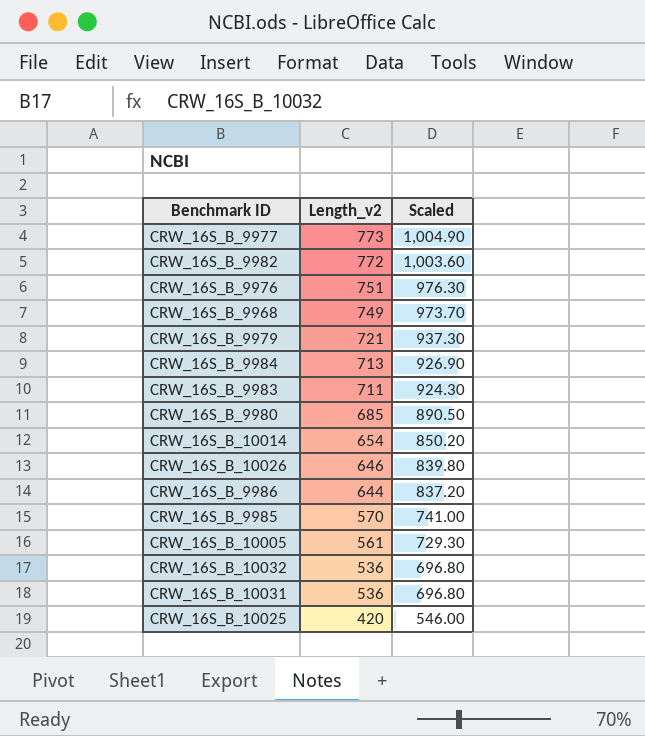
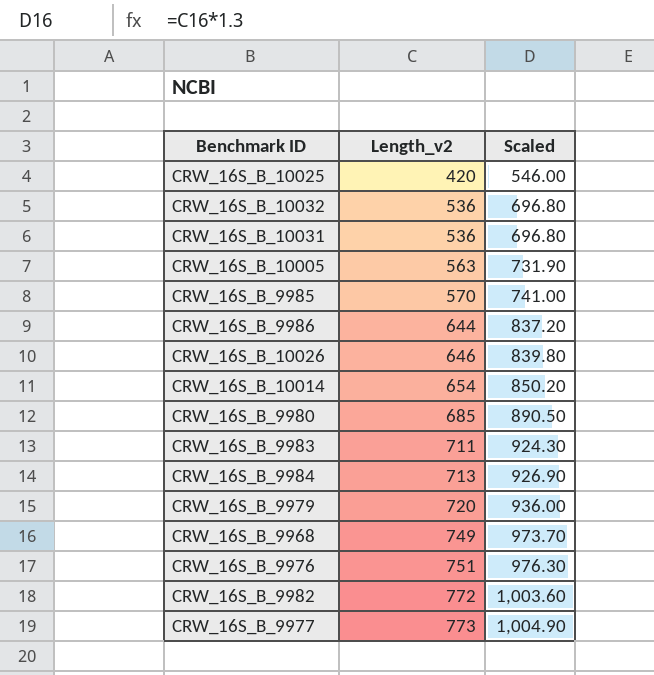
row order: Length_v2 descending -> Length_v2 ascending
CRW_16S_B_10005 | Length_v2: 561 -> 563
CRW_16S_B_10005 | Scaled: 729.30 -> 731.90
CRW_16S_B_9979 | Length_v2: 721 -> 720
CRW_16S_B_9979 | Scaled: 937.30 -> 936.00

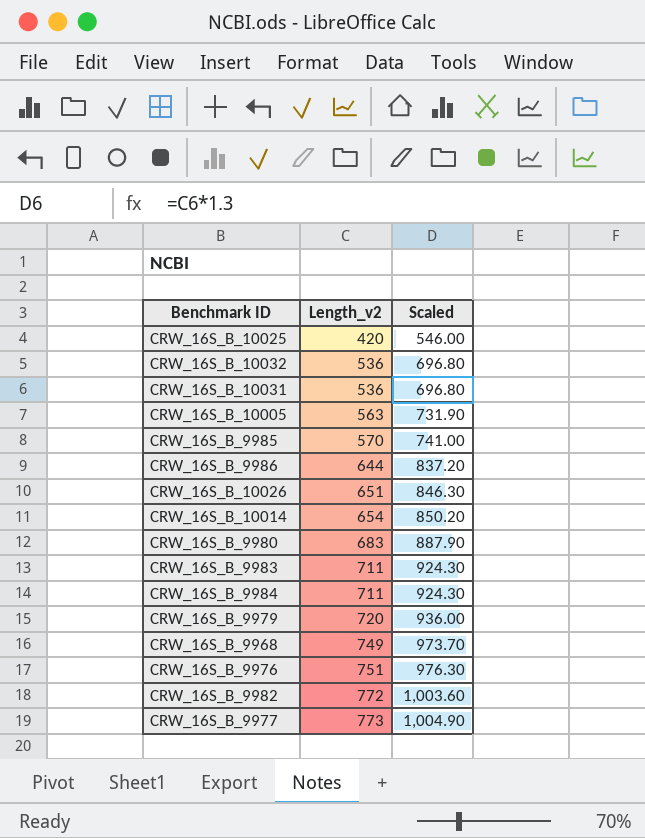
CRW_16S_B_10026 | Length_v2: 646 -> 651
CRW_16S_B_10026 | Scaled: 839.80 -> 846.30
CRW_16S_B_9980 | Length_v2: 685 -> 683
CRW_16S_B_9980 | Scaled: 890.50 -> 887.90
CRW_16S_B_9984 | Length_v2: 713 -> 711
CRW_16S_B_9984 | Scaled: 926.90 -> 924.30

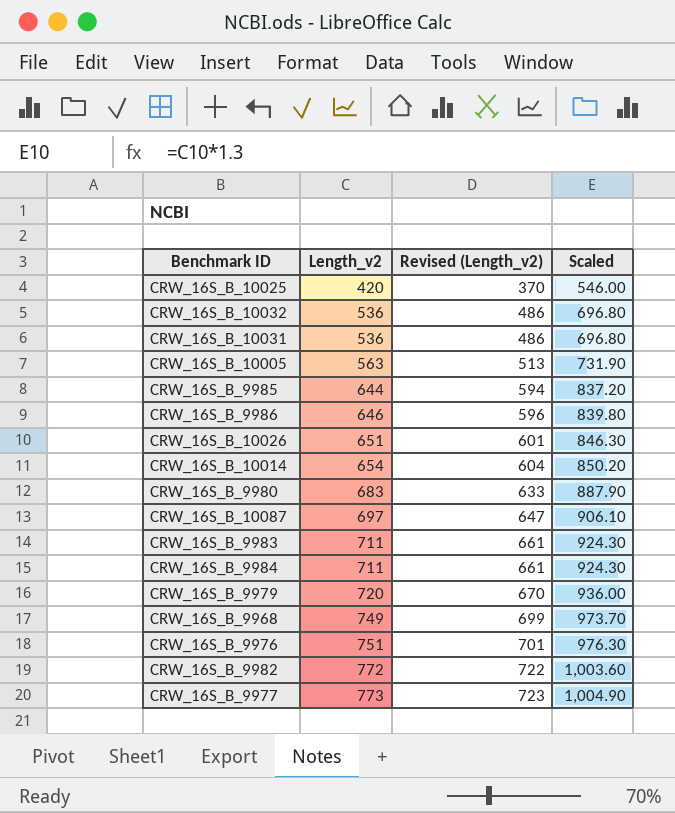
column Revised (Length_v2) | formula: none -> [Length_v2] - 50
CRW_16S_B_9985 | Length_v2: 570 -> 644
CRW_16S_B_9985 | Scaled: 741.00 -> 837.20
CRW_16S_B_9986 | Length_v2: 644 -> 646
CRW_16S_B_9986 | Scaled: 837.20 -> 839.80
row CRW_16S_B_10087: none -> 697 | 647 | 906.10

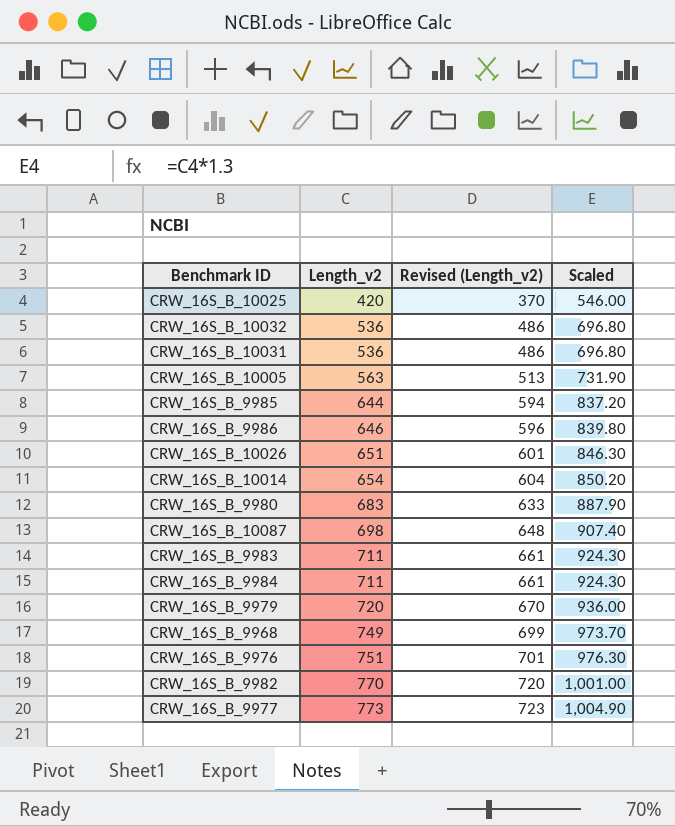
CRW_16S_B_10087 | Length_v2: 697 -> 698
CRW_16S_B_10087 | Revised (Length_v2): 647 -> 648
CRW_16S_B_10087 | Scaled: 906.10 -> 907.40
CRW_16S_B_9982 | Length_v2: 772 -> 770
CRW_16S_B_9982 | Revised (Length_v2): 722 -> 720
CRW_16S_B_9982 | Scaled: 1,003.60 -> 1,001.00

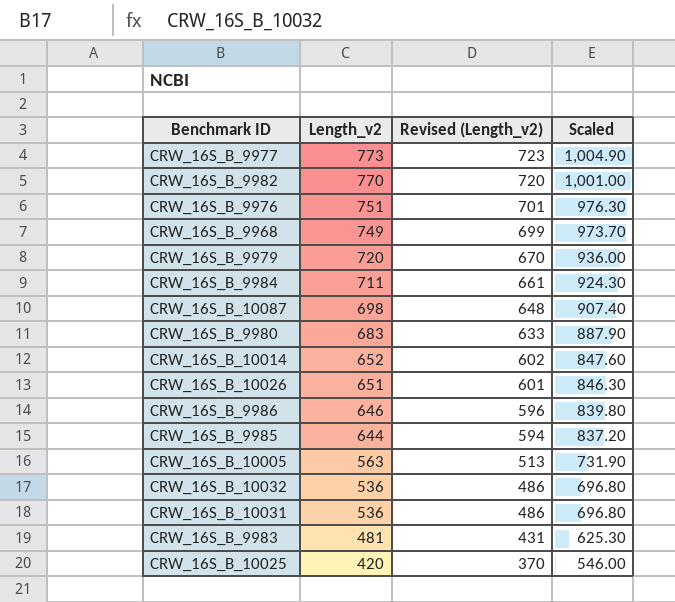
row order: Length_v2 ascending -> Length_v2 descending
CRW_16S_B_10014 | Length_v2: 654 -> 652
CRW_16S_B_10014 | Revised (Length_v2): 604 -> 602
CRW_16S_B_10014 | Scaled: 850.20 -> 847.60
CRW_16S_B_9983 | Length_v2: 711 -> 481
CRW_16S_B_9983 | Revised (Length_v2): 661 -> 431
CRW_16S_B_9983 | Scaled: 924.30 -> 625.30

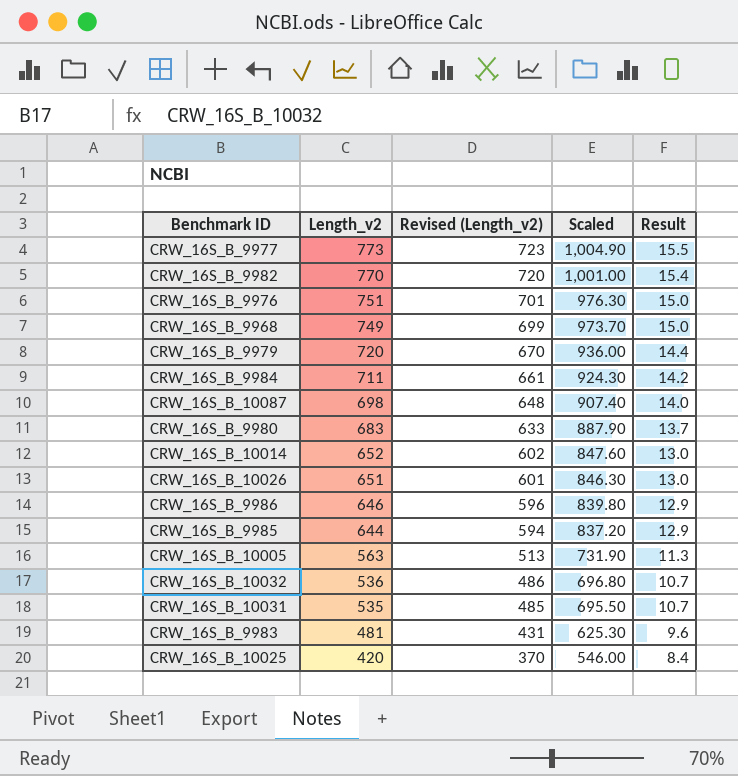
column Result | formula: none -> [Length_v2] * 0.02
CRW_16S_B_10031 | Length_v2: 536 -> 535
CRW_16S_B_10031 | Revised (Length_v2): 486 -> 485
CRW_16S_B_10031 | Scaled: 696.80 -> 695.50

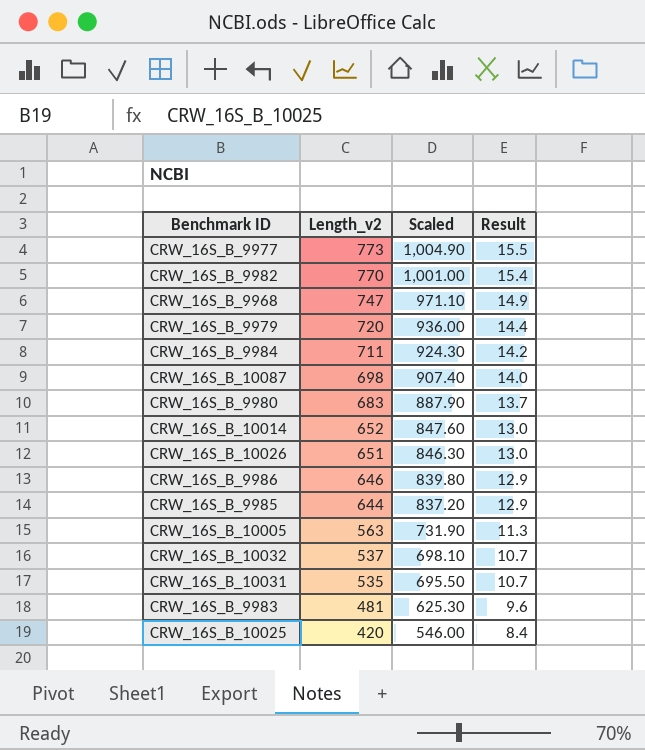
column Revised (Length_v2) | formula: [Length_v2] - 50 -> none
row CRW_16S_B_9976: 751 | 701 | 976.30 | 15.0 -> none
CRW_16S_B_9968 | Length_v2: 749 -> 747
CRW_16S_B_9968 | Scaled: 973.70 -> 971.10
CRW_16S_B_9968 | Result: 15.0 -> 14.9
CRW_16S_B_10032 | Length_v2: 536 -> 537
CRW_16S_B_10032 | Scaled: 696.80 -> 698.10

